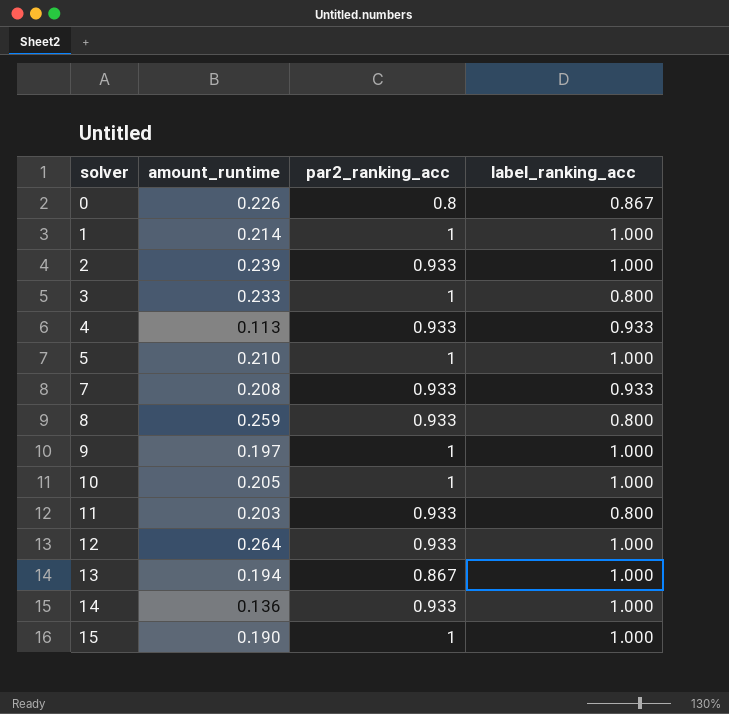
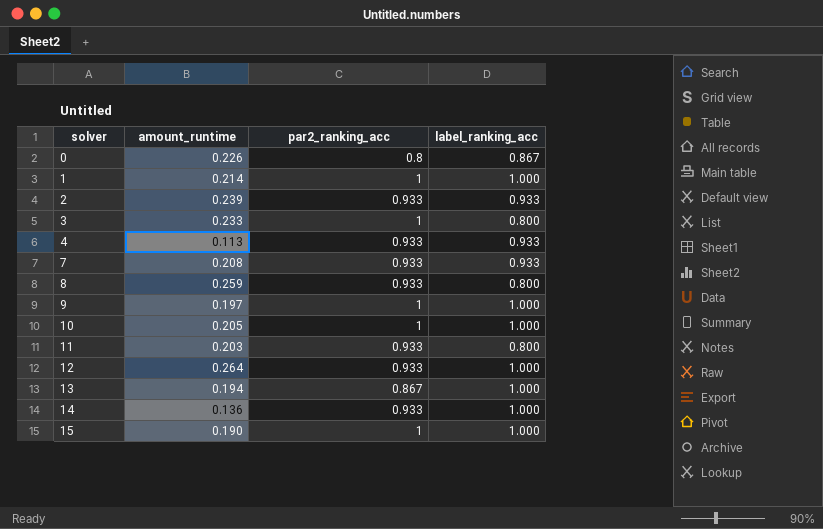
row 5: 0.210 | 1 | 1.000 -> none
2 | label_ranking_acc: 1.000 -> 0.933

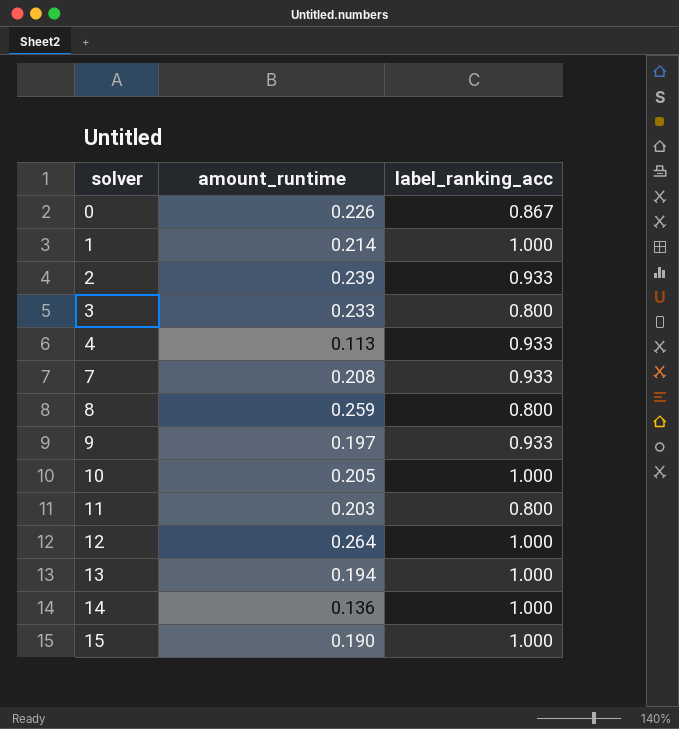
column par2_ranking_acc | position: 3 -> none
9 | label_ranking_acc: 1.000 -> 0.933

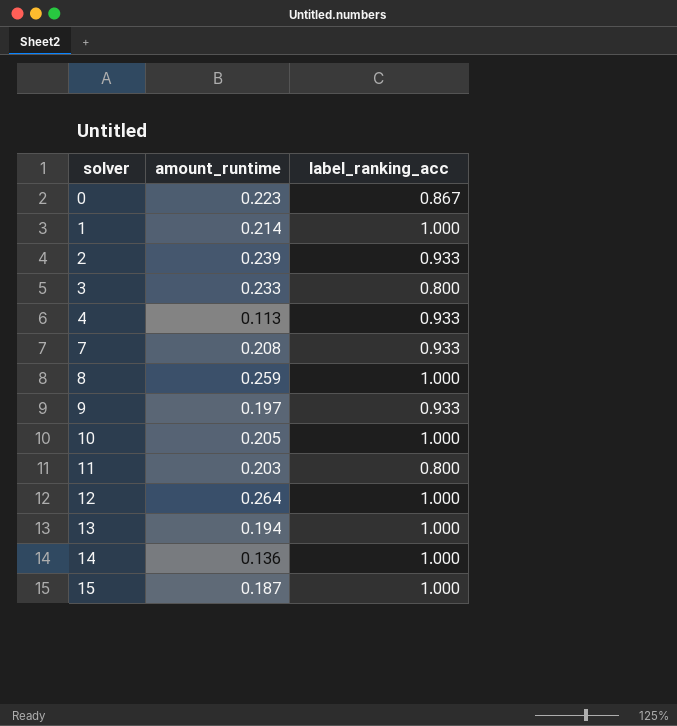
0 | amount_runtime: 0.226 -> 0.223
8 | label_ranking_acc: 0.800 -> 1.000
15 | amount_runtime: 0.190 -> 0.187

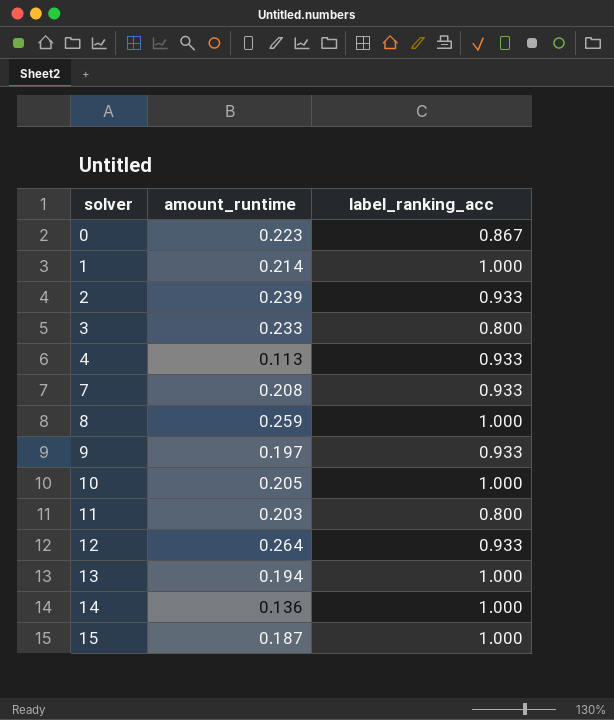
12 | label_ranking_acc: 1.000 -> 0.933

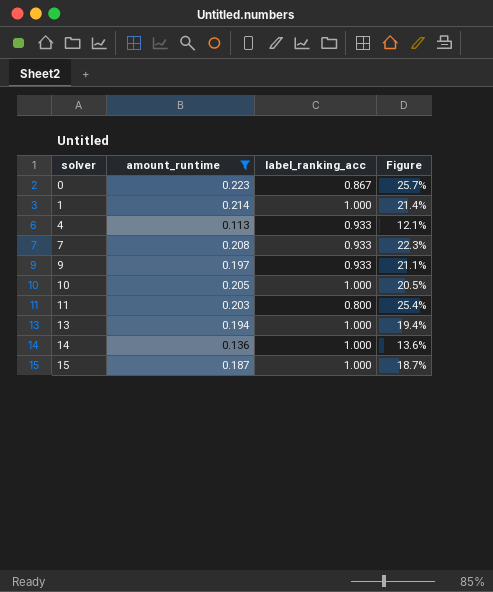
filter: none -> amount_runtime <= 0.223
column Figure | formula: none -> [amount_runtime] / [label_ranking_acc]

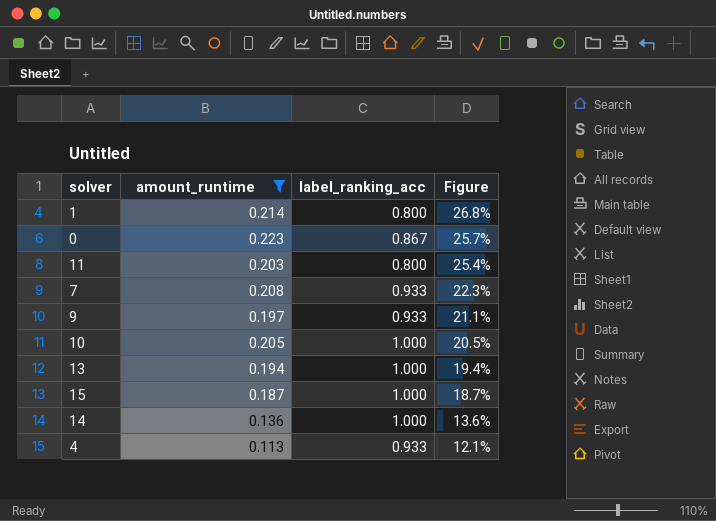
row order: solver ascending -> Figure descending
1 | label_ranking_acc: 1.000 -> 0.800
1 | Figure: 21.4% -> 26.8%

